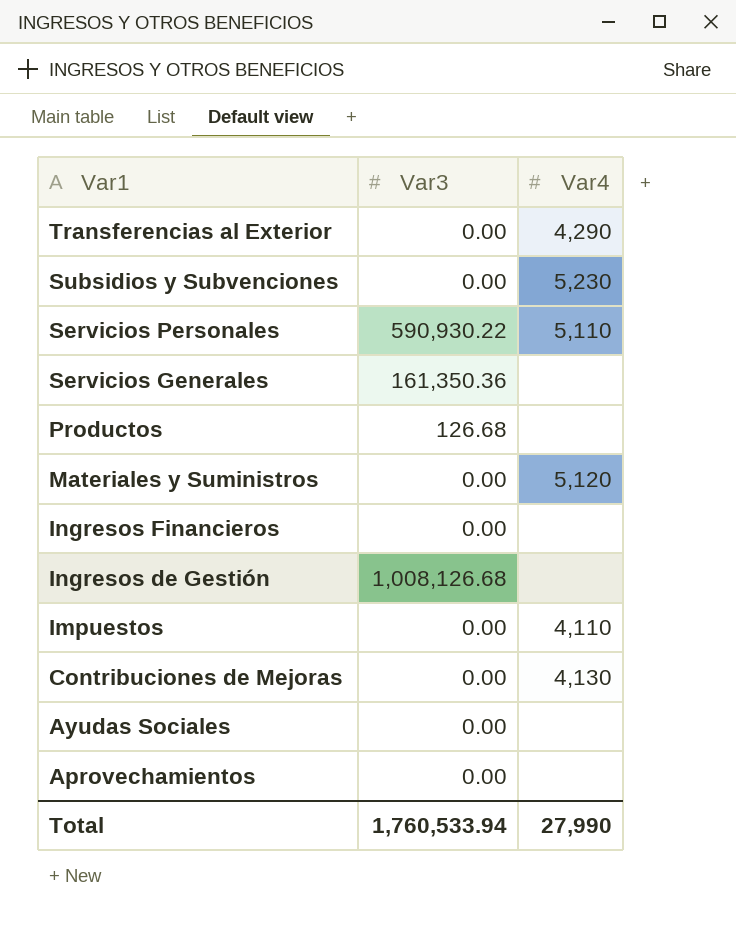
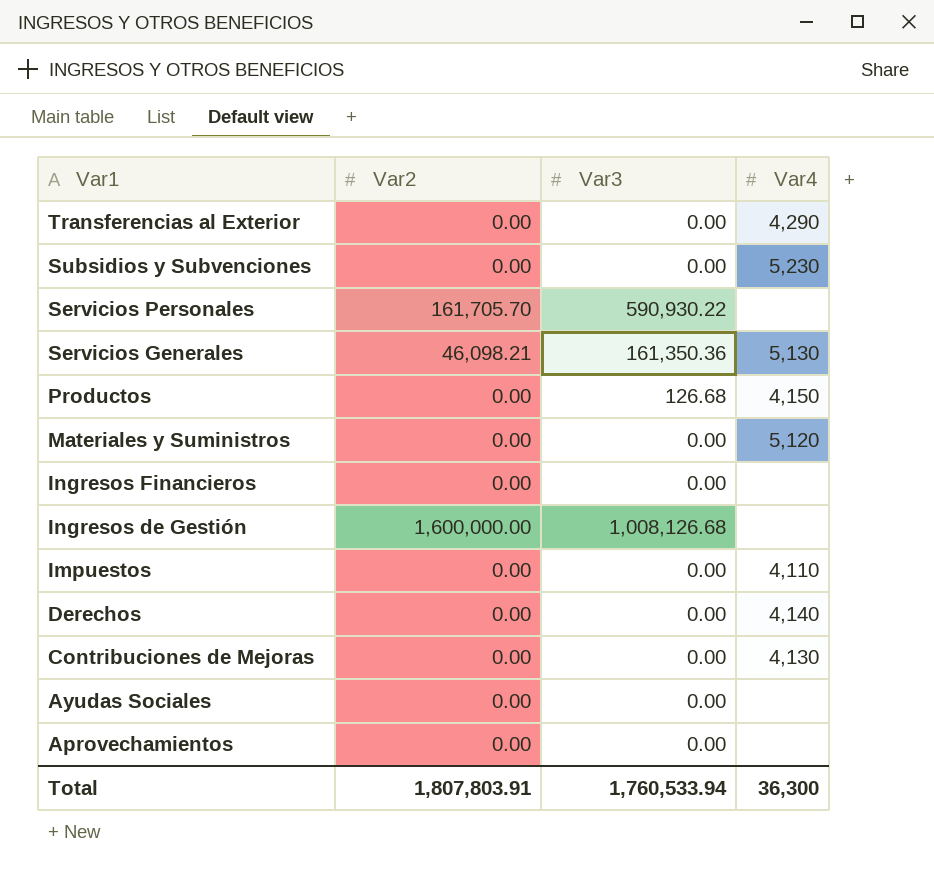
column Var2 | position: none -> 2
Servicios Personales | Var4: 5,110 -> none
Servicios Generales | Var4: none -> 5,130
Productos | Var4: none -> 4,150
row Derechos: none -> 0.00 | 0.00 | 4,140
Total | Var4: 27,990 -> 36,300

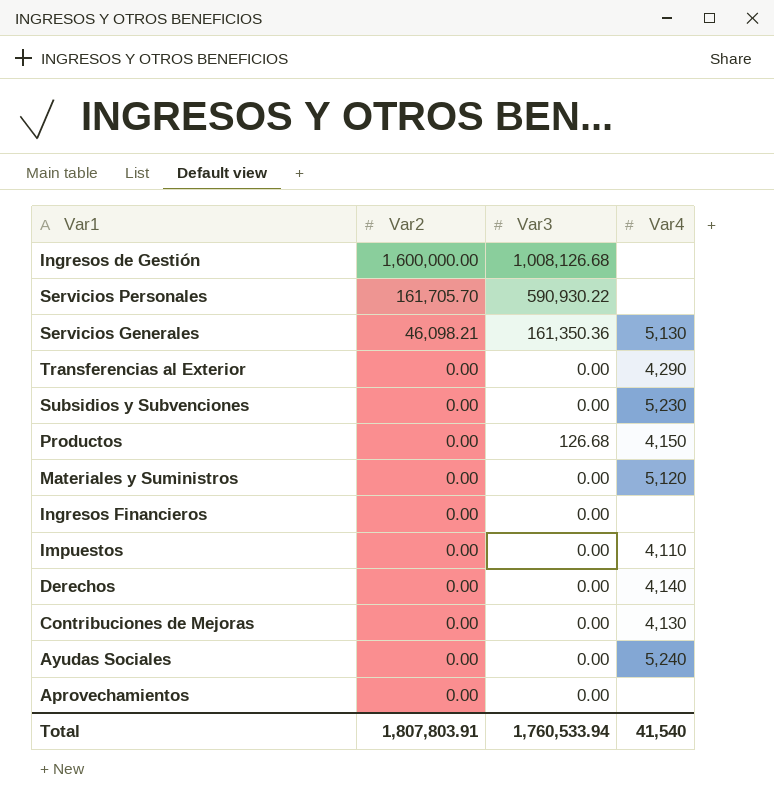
row order: Var1 descending -> Var2 descending
Ayudas Sociales | Var4: none -> 5,240
Total | Var4: 36,300 -> 41,540

